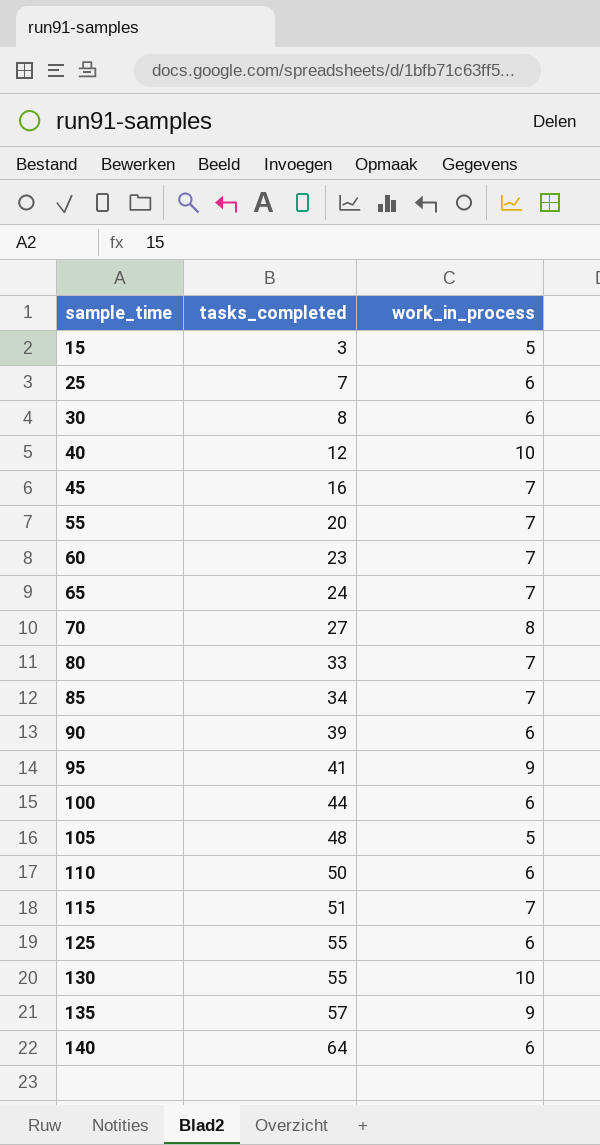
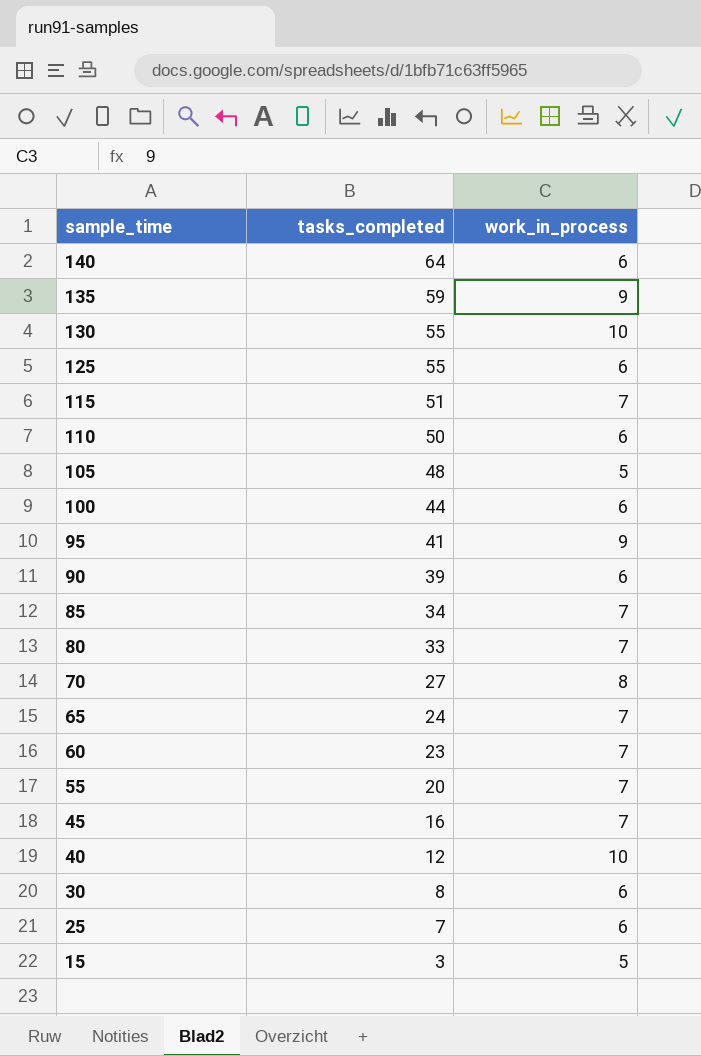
row order: sample_time ascending -> sample_time descending
135 | tasks_completed: 57 -> 59

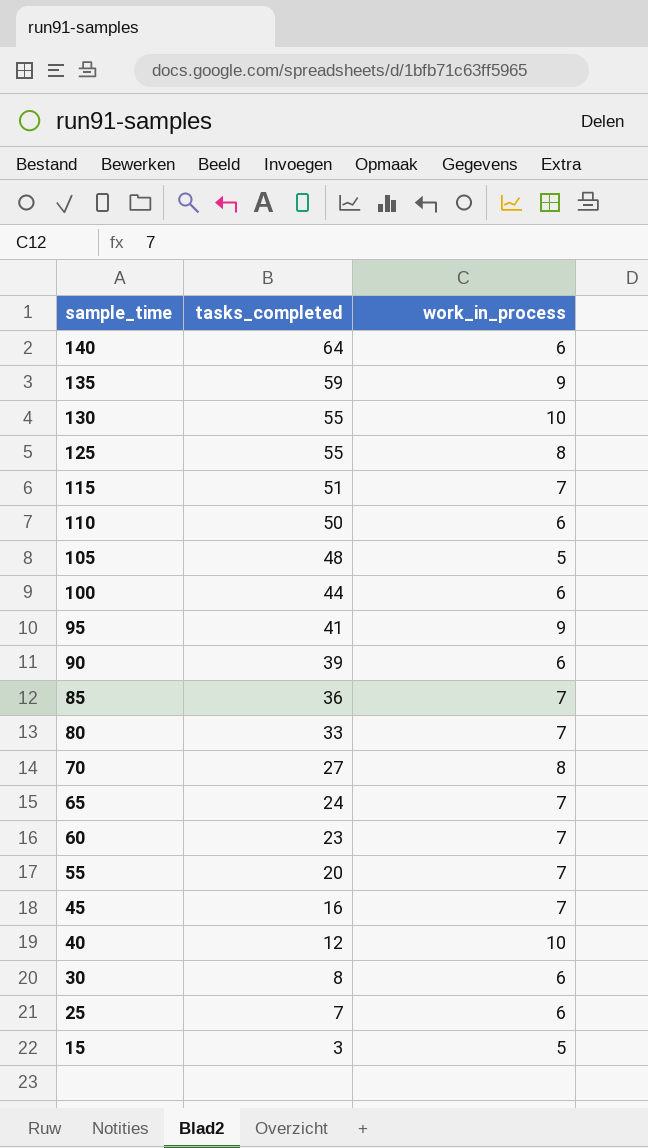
125 | work_in_process: 6 -> 8
85 | tasks_completed: 34 -> 36

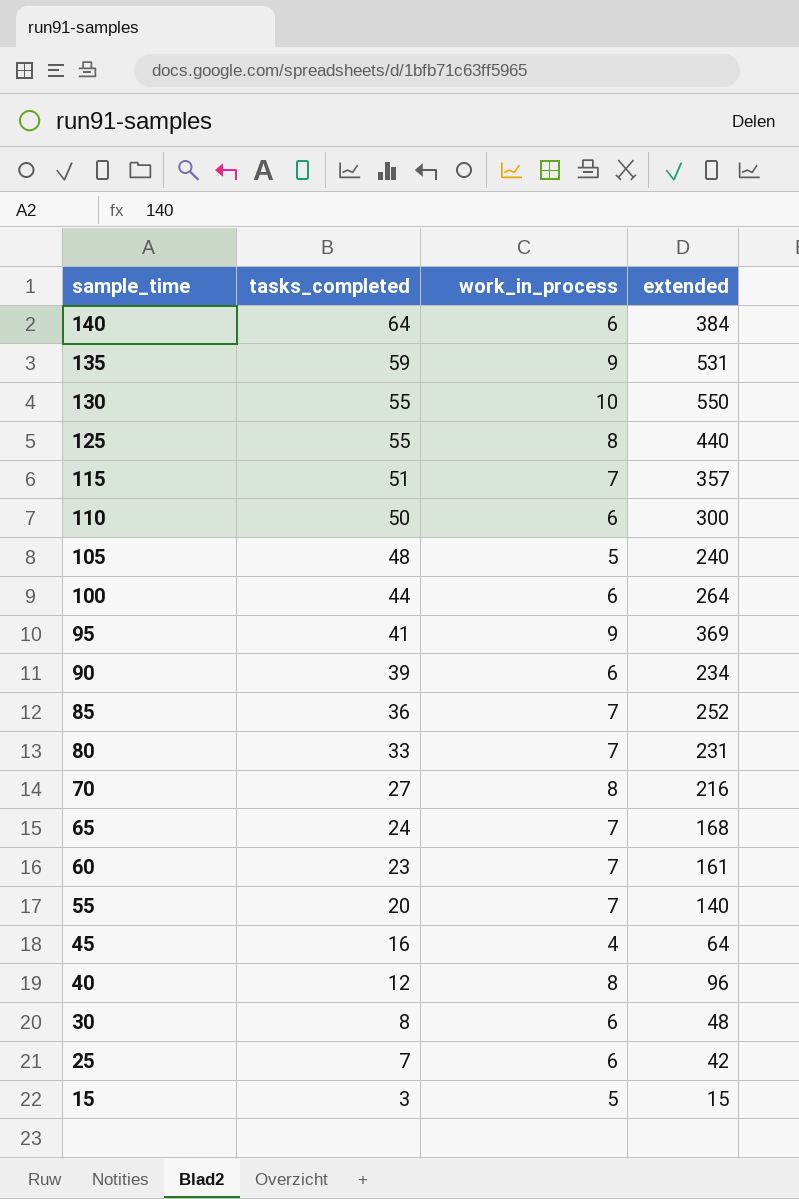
column extended | formula: none -> [tasks_completed] * [work_in_process]
45 | work_in_process: 7 -> 4
40 | work_in_process: 10 -> 8

